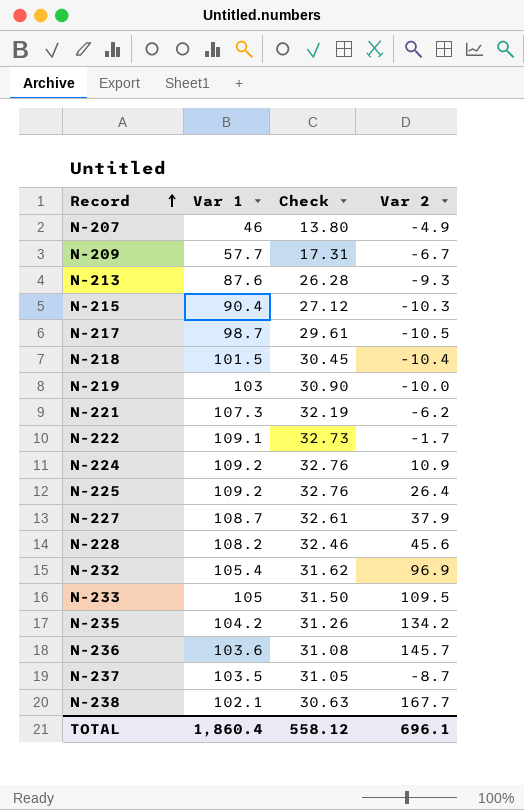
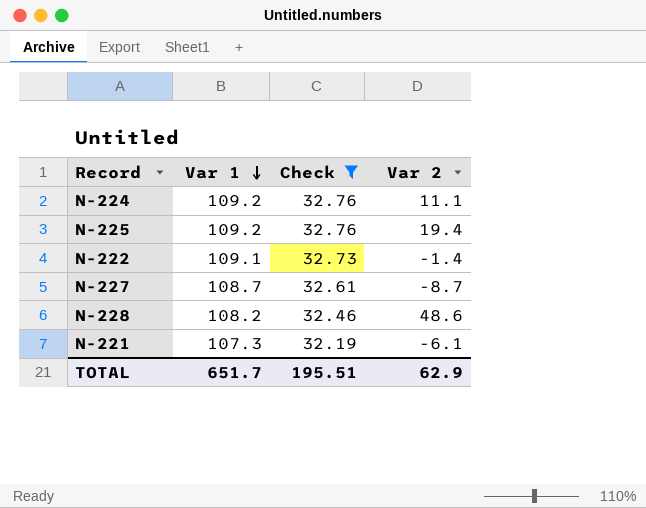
filter: none -> Check >= 32.19
row order: Record ascending -> Var 1 descending
N-224 | Var 2: 10.9 -> 11.1
N-225 | Var 2: 26.4 -> 19.4
N-222 | Var 2: -1.7 -> -1.4
N-227 | Var 2: 37.9 -> -8.7
N-228 | Var 2: 45.6 -> 48.6
N-221 | Var 2: -6.2 -> -6.1
TOTAL | Var 1: 1,860.4 -> 651.7
TOTAL | Check: 558.12 -> 195.51
TOTAL | Var 2: 696.1 -> 62.9

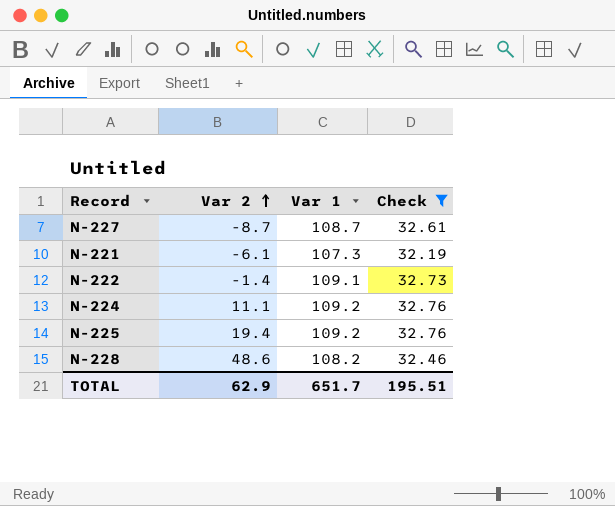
row order: Var 1 descending -> Var 2 ascending
column Var 2 | position: 4 -> 2

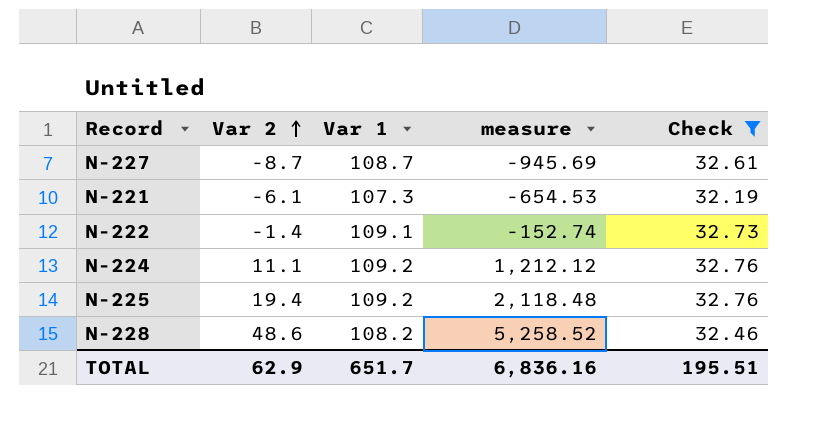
column measure | formula: none -> [Var 2] * [Var 1]

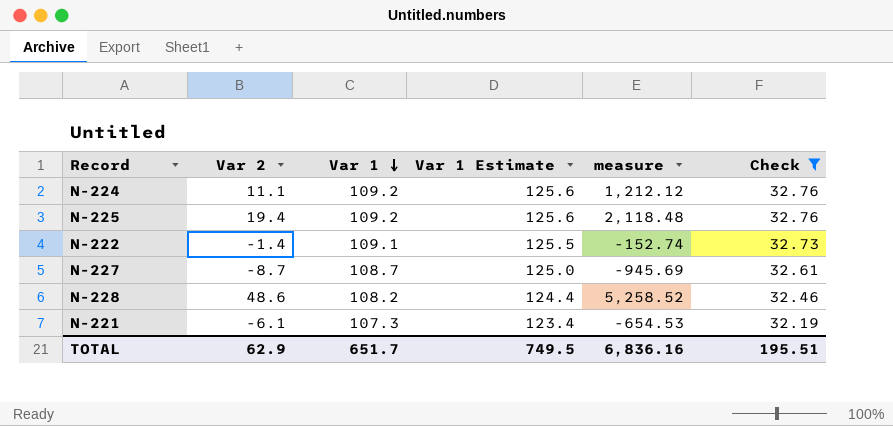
row order: Var 2 ascending -> Var 1 descending
column Var 1 Estimate | formula: none -> [Var 1] * 1.15

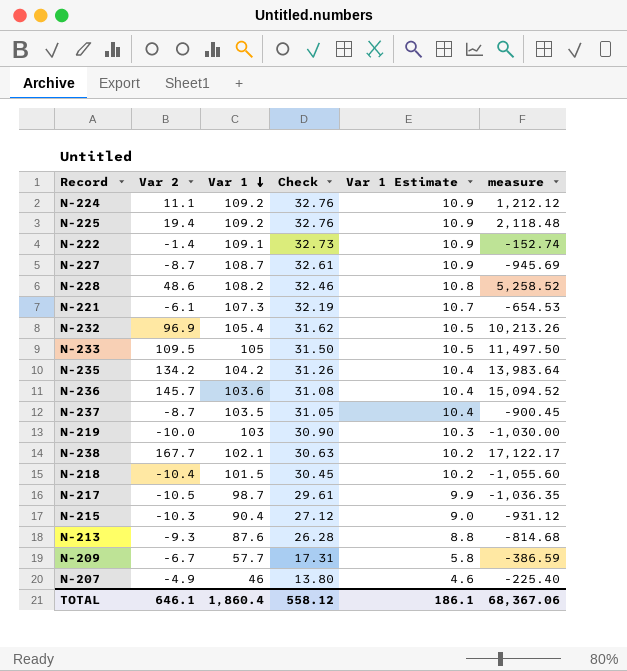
filter: Check >= 32.19 -> none
column Check | position: 6 -> 4
column Var 1 Estimate | formula: [Var 1] * 1.15 -> [Var 1] * 0.1
TOTAL | Var 2: 62.9 -> 646.1
TOTAL | Var 1: 651.7 -> 1,860.4
TOTAL | Check: 195.51 -> 558.12
TOTAL | Var 1 Estimate: 749.5 -> 186.1
TOTAL | measure: 6,836.16 -> 68,367.06

